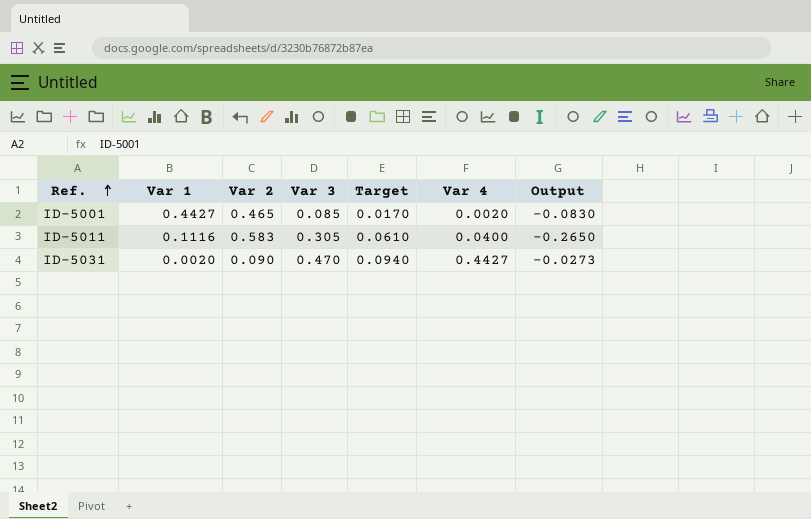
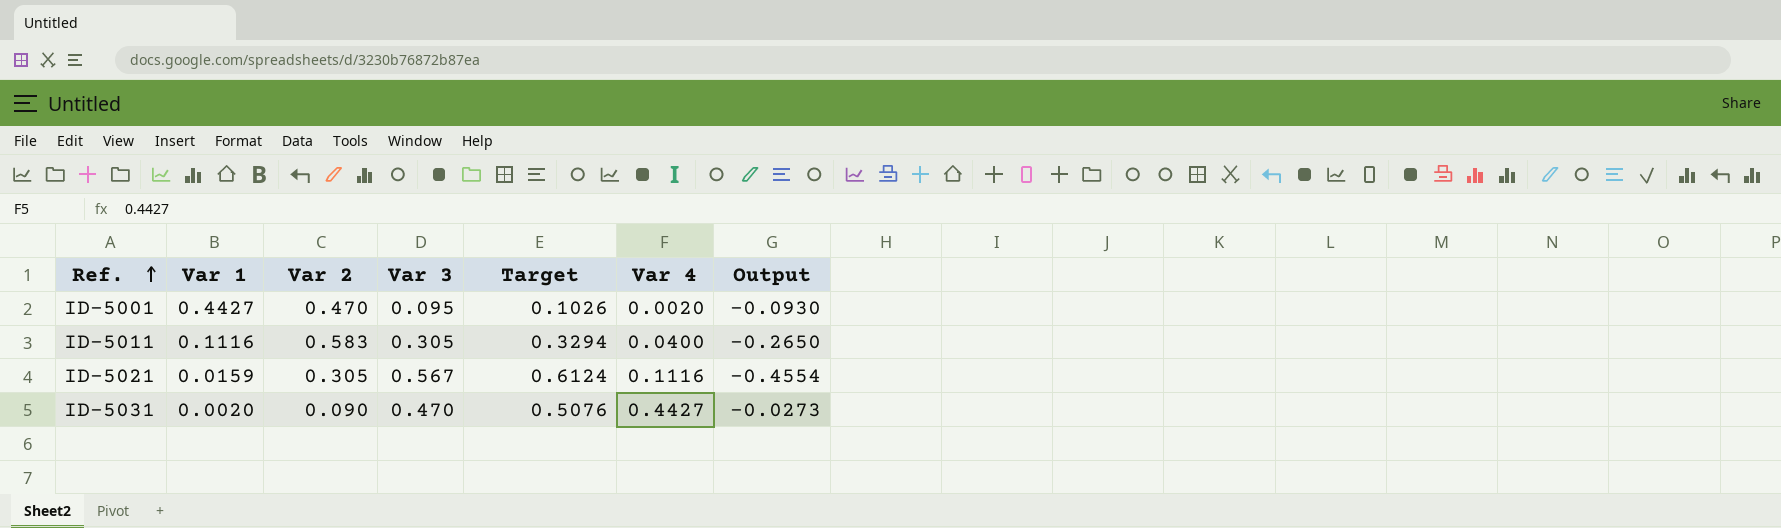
column Target | formula: [Var 3] * 0.2 -> [Var 3] * 1.08
ID-5001 | Var 2: 0.465 -> 0.470
ID-5001 | Var 3: 0.085 -> 0.095
ID-5001 | Output: -0.0830 -> -0.0930
row ID-5021: none -> 0.0159 | 0.305 | 0.567 | 0.6124 | 0.1116 | -0.4554

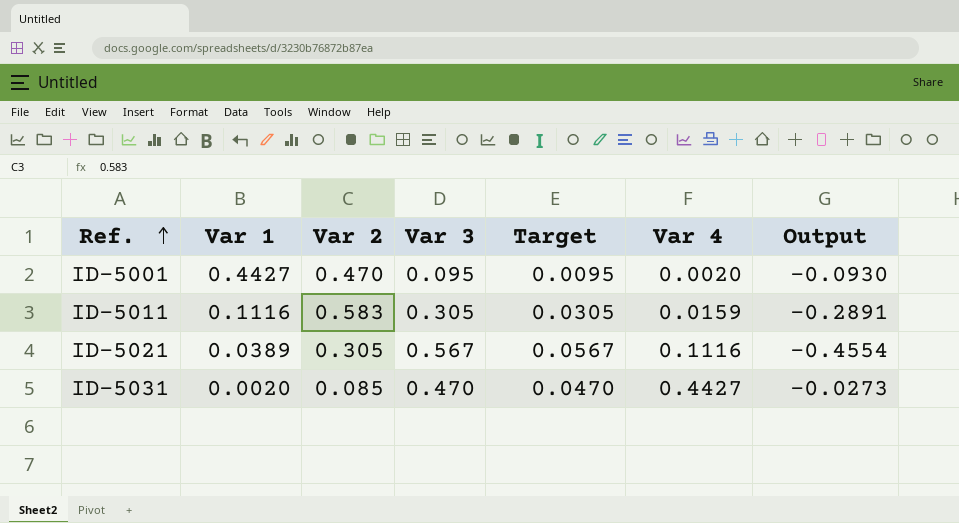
column Target | formula: [Var 3] * 1.08 -> [Var 3] * 0.1
ID-5011 | Var 4: 0.0400 -> 0.0159
ID-5011 | Output: -0.2650 -> -0.2891
ID-5021 | Var 1: 0.0159 -> 0.0389
ID-5031 | Var 2: 0.090 -> 0.085

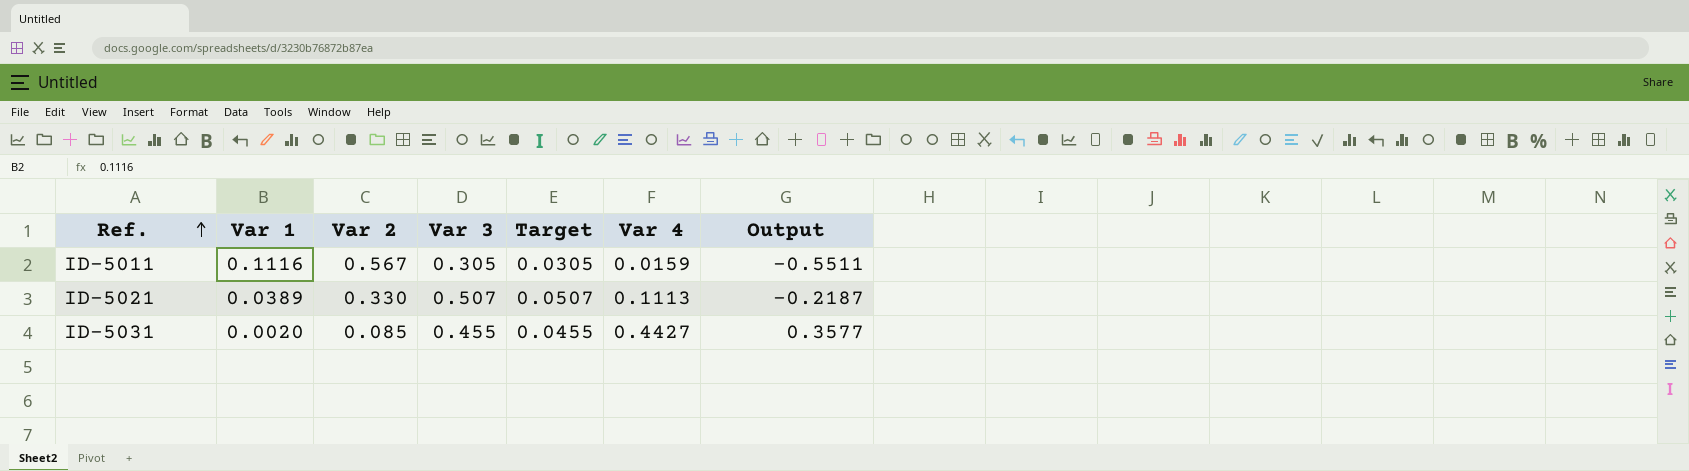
column Output | formula: [Var 4] - [Var 3] -> [Var 4] - [Var 2]
row ID-5001: 0.4427 | 0.470 | 0.095 | 0.0095 | 0.0020 | -0.0930 -> none
ID-5011 | Var 2: 0.583 -> 0.567
ID-5021 | Var 2: 0.305 -> 0.330
ID-5021 | Var 3: 0.567 -> 0.507
ID-5021 | Target: 0.0567 -> 0.0507
ID-5021 | Var 4: 0.1116 -> 0.1113
ID-5031 | Var 3: 0.470 -> 0.455
ID-5031 | Target: 0.0470 -> 0.0455

